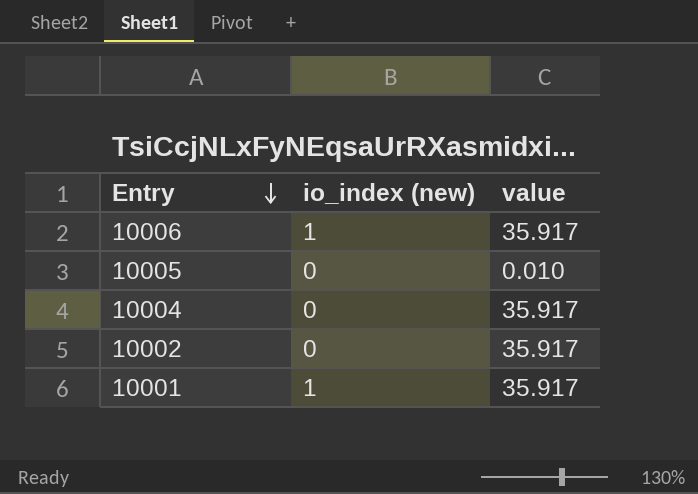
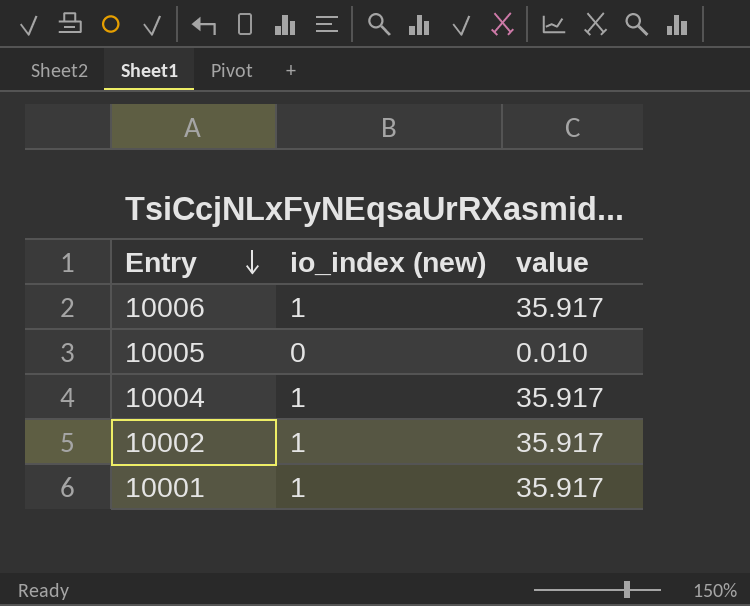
10004 | io_index (new): 0 -> 1
10002 | io_index (new): 0 -> 1

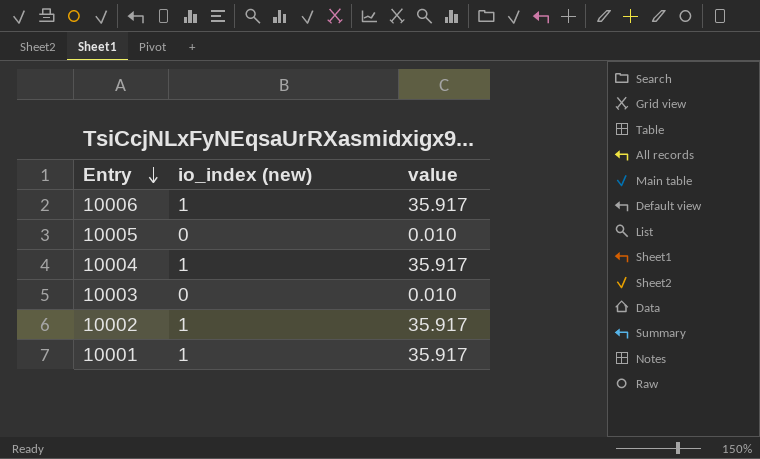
row 10003: none -> 0 | 0.010

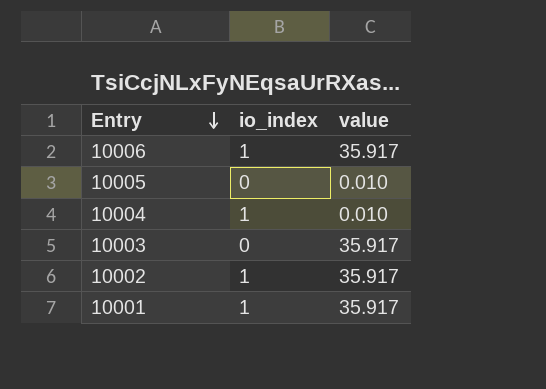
column name: io_index (new) -> io_index
10004 | value: 35.917 -> 0.010
10003 | value: 0.010 -> 35.917

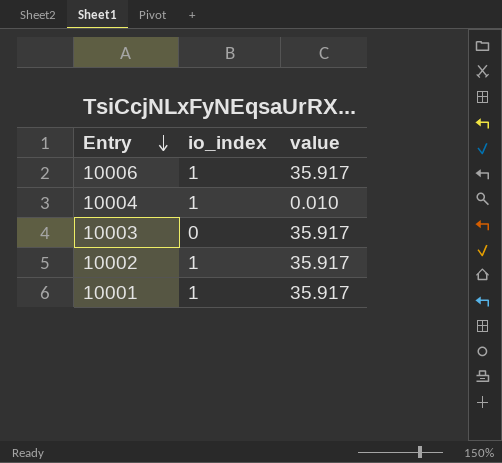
row 10005: 0 | 0.010 -> none

